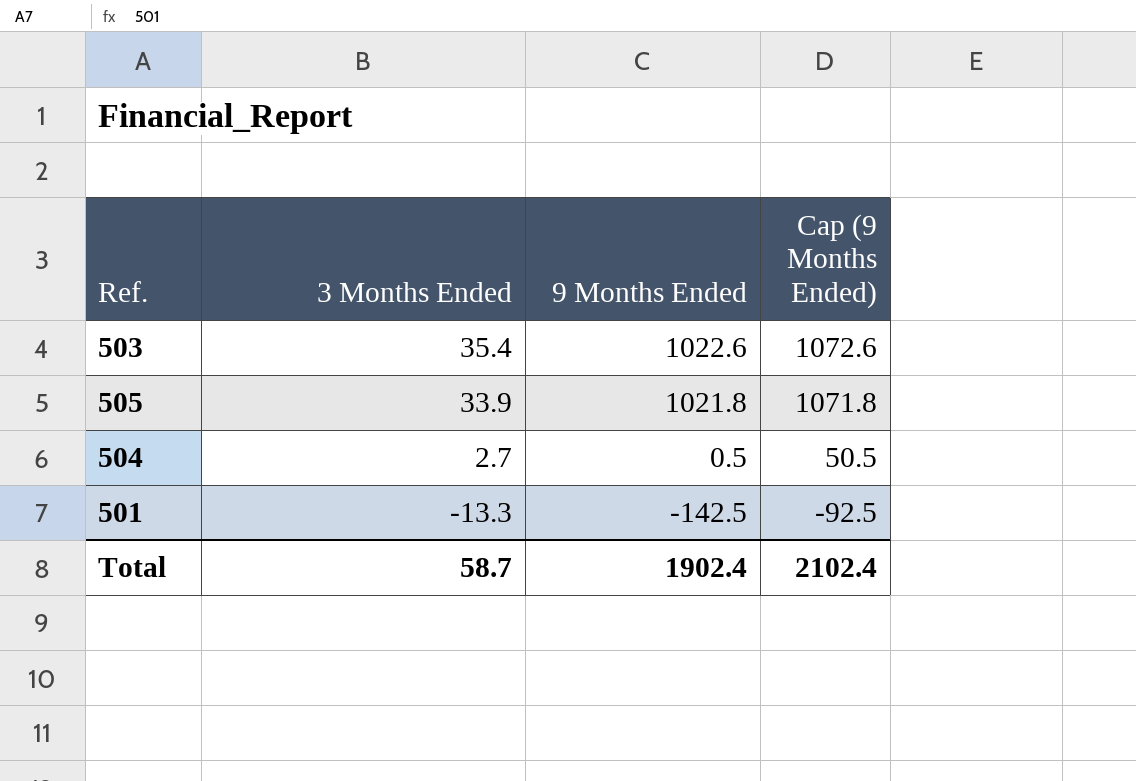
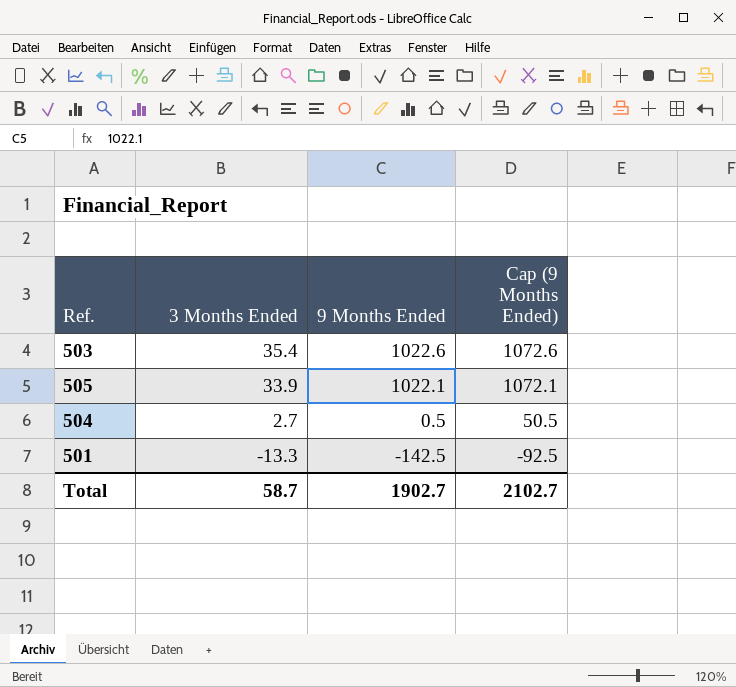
505 | 9 Months Ended: 1021.8 -> 1022.1
505 | Cap (9 Months Ended): 1071.8 -> 1072.1
Total | 9 Months Ended: 1902.4 -> 1902.7
Total | Cap (9 Months Ended): 2102.4 -> 2102.7

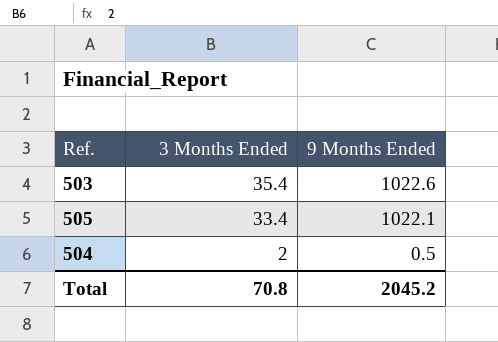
column Cap (9 Months Ended) | formula: [9 Months Ended] + 50 -> none
row 501: -13.3 | -142.5 | -92.5 -> none
505 | 3 Months Ended: 33.9 -> 33.4
504 | 3 Months Ended: 2.7 -> 2
Total | 3 Months Ended: 58.7 -> 70.8
Total | 9 Months Ended: 1902.7 -> 2045.2

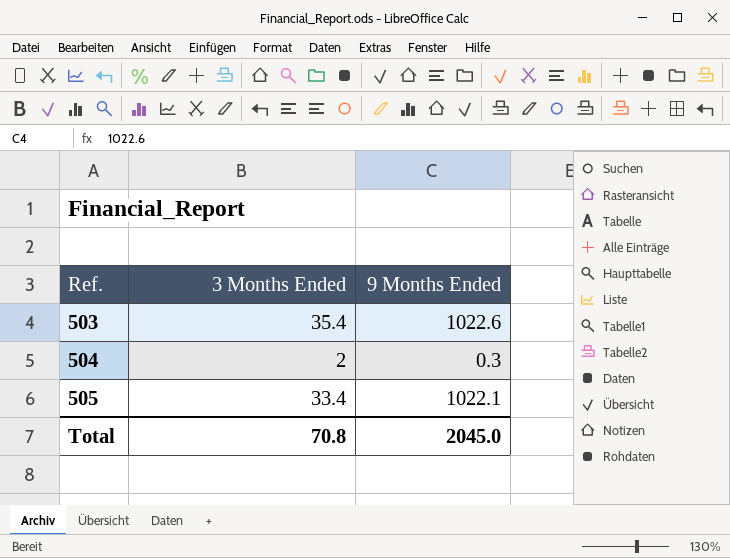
row order: 3 Months Ended descending -> Ref. ascending
504 | 9 Months Ended: 0.5 -> 0.3
Total | 9 Months Ended: 2045.2 -> 2045.0

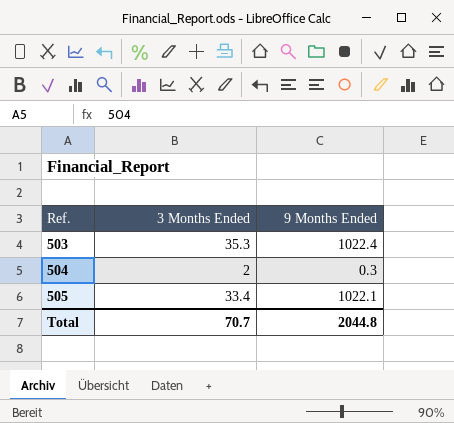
503 | 3 Months Ended: 35.4 -> 35.3
503 | 9 Months Ended: 1022.6 -> 1022.4
Total | 3 Months Ended: 70.8 -> 70.7
Total | 9 Months Ended: 2045.0 -> 2044.8

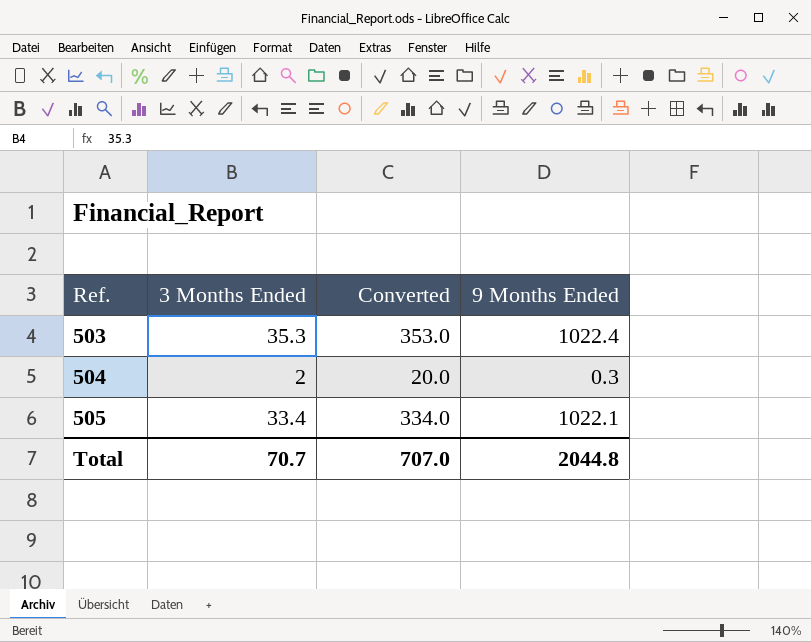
column Converted | formula: none -> [3 Months Ended] * 10

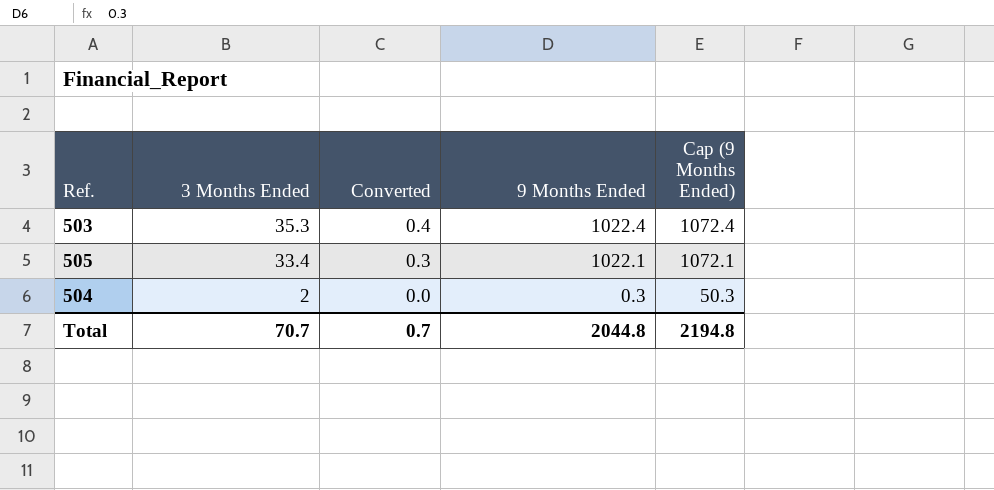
row order: Ref. ascending -> 3 Months Ended descending
column Converted | formula: [3 Months Ended] * 10 -> [3 Months Ended] * 0.01
column Cap (9 Months Ended) | formula: none -> [9 Months Ended] + 50
Total | Converted: 707.0 -> 0.7

